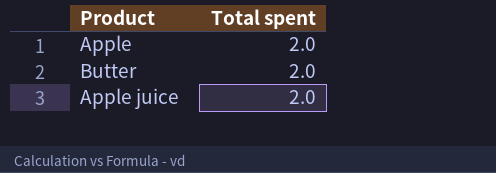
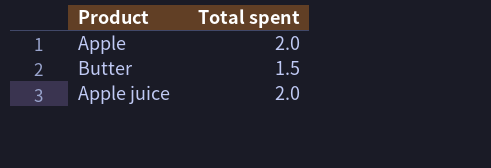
Butter | Total spent: 2.0 -> 1.5

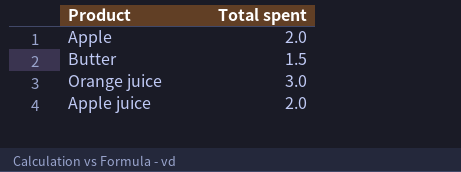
row Orange juice: none -> 3.0

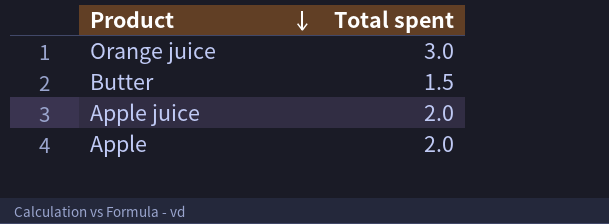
row order: none -> Product descending

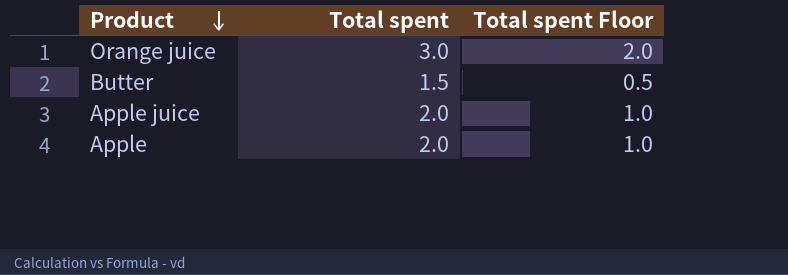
column Total spent Floor | formula: none -> [Total spent] - 1

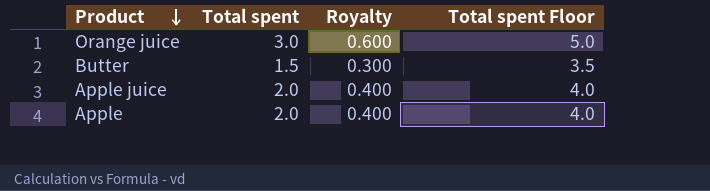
column Royalty | formula: none -> [Total spent] * 0.2
column Total spent Floor | formula: [Total spent] - 1 -> [Total spent] + 2

